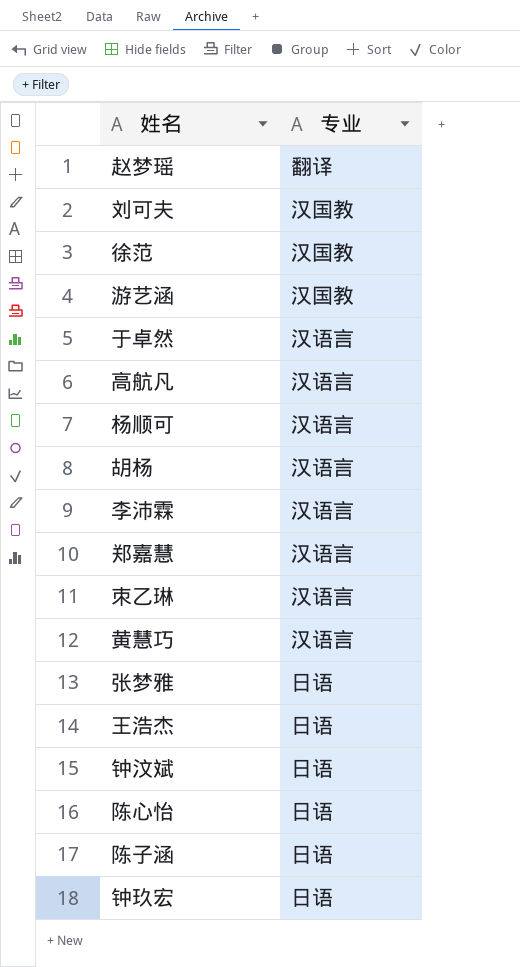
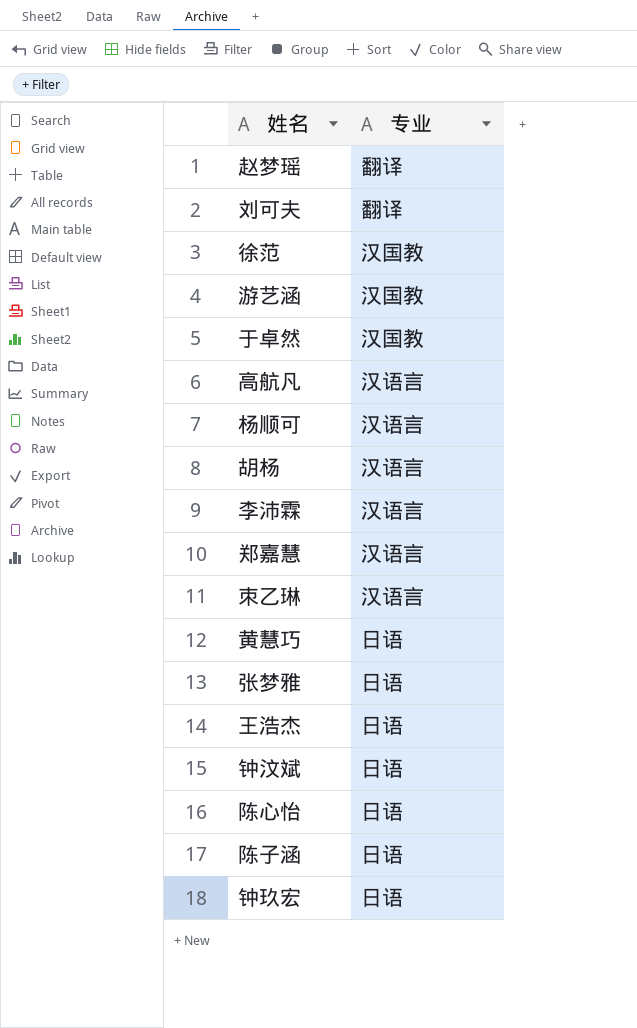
刘可夫 | 专业: 汉国教 -> 翻译
于卓然 | 专业: 汉语言 -> 汉国教
黄慧巧 | 专业: 汉语言 -> 日语

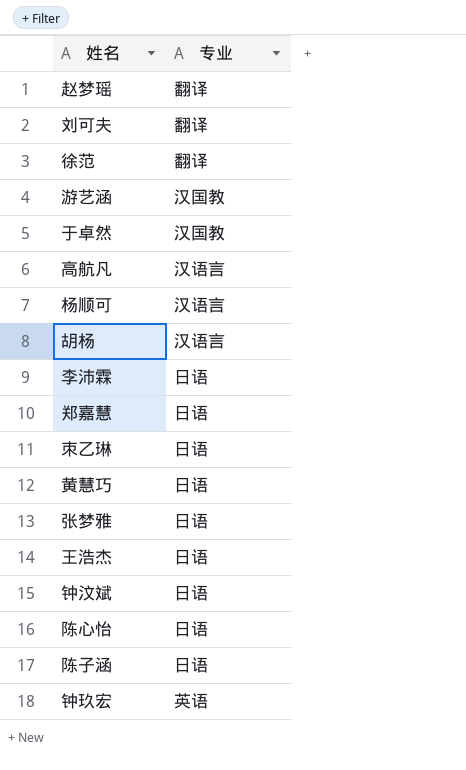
徐范 | 专业: 汉国教 -> 翻译
李沛霖 | 专业: 汉语言 -> 日语
郑嘉慧 | 专业: 汉语言 -> 日语
朿乙琳 | 专业: 汉语言 -> 日语
钟玖宏 | 专业: 日语 -> 英语

